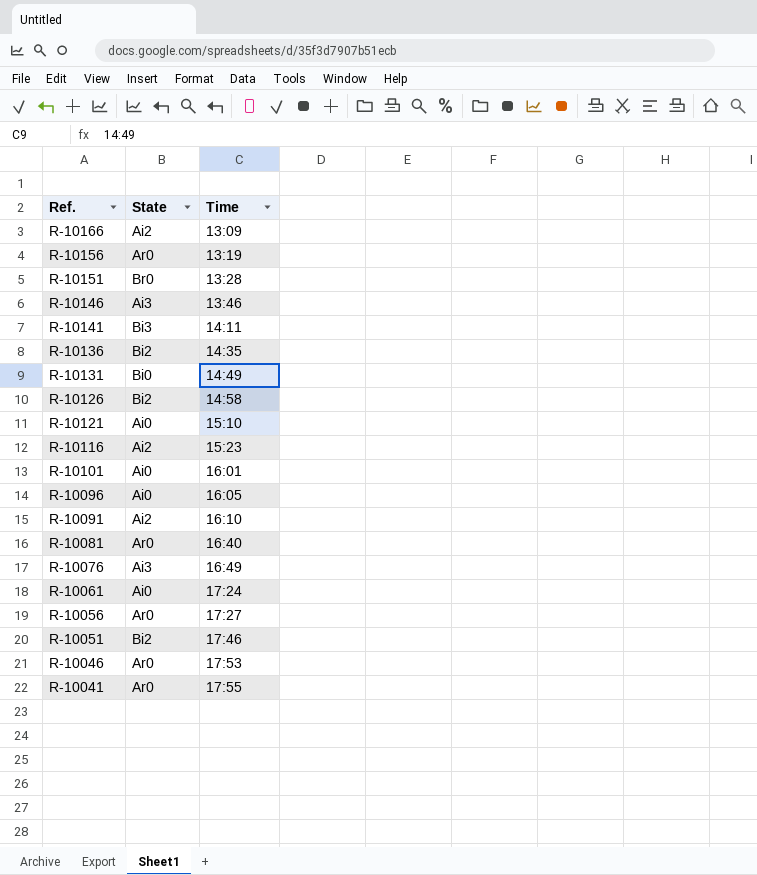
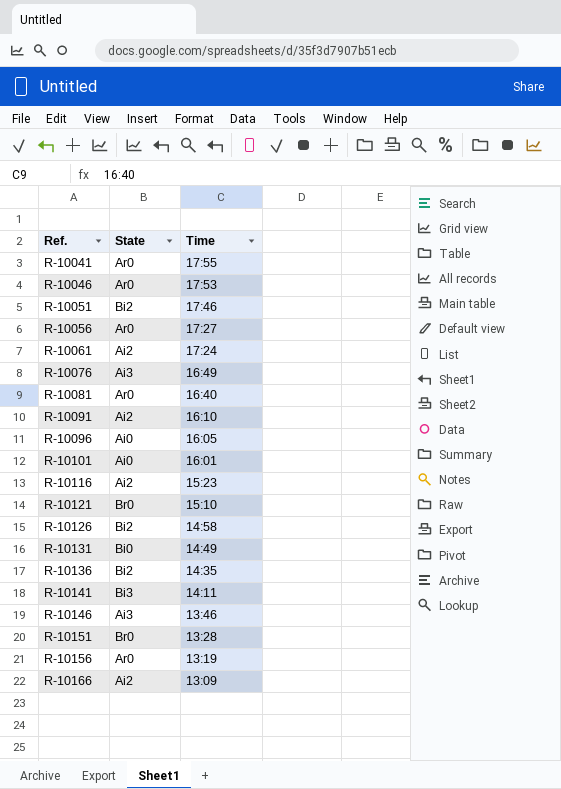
row order: Ref. descending -> Ref. ascending
R-10061 | State: Ai0 -> Ai2
R-10121 | State: Ai0 -> Br0

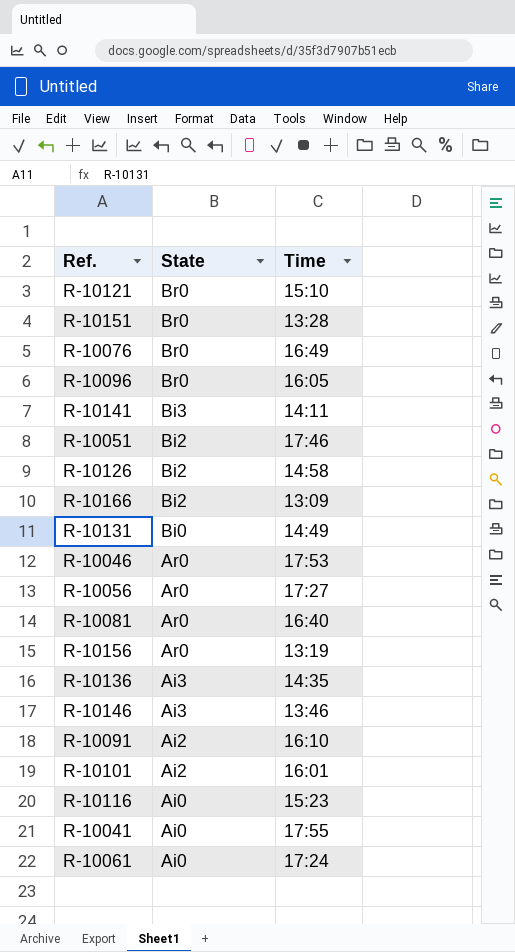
row order: Ref. ascending -> State descending
R-10076 | State: Ai3 -> Br0
R-10096 | State: Ai0 -> Br0
R-10166 | State: Ai2 -> Bi2
R-10136 | State: Bi2 -> Ai3
R-10101 | State: Ai0 -> Ai2
R-10116 | State: Ai2 -> Ai0
R-10041 | State: Ar0 -> Ai0
R-10061 | State: Ai2 -> Ai0

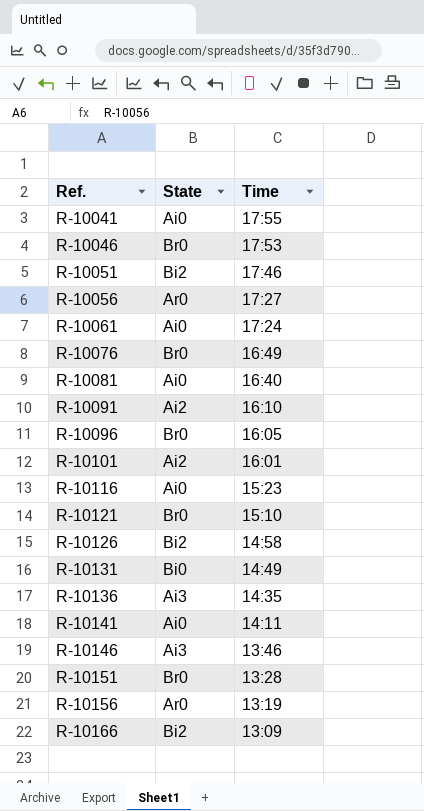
row order: State descending -> Ref. ascending
R-10046 | State: Ar0 -> Br0
R-10081 | State: Ar0 -> Ai0
R-10141 | State: Bi3 -> Ai0

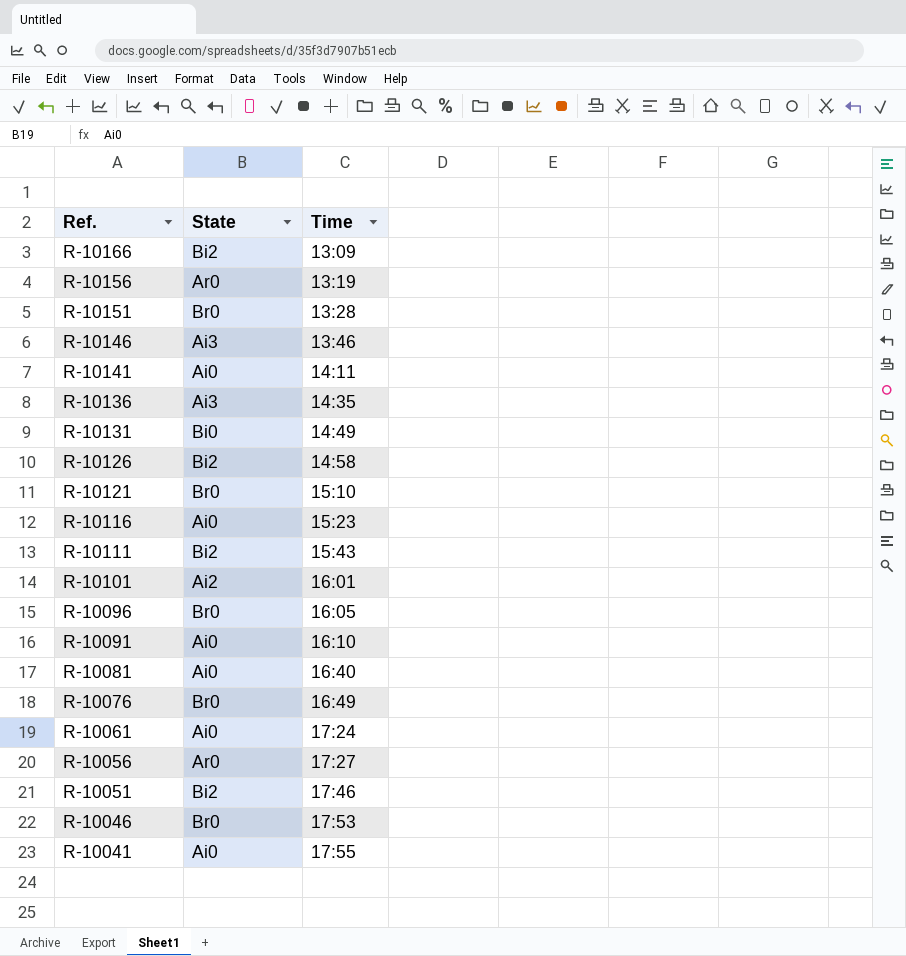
row order: Ref. ascending -> Ref. descending
row R-10111: none -> Bi2 | 15:43
R-10091 | State: Ai2 -> Ai0

